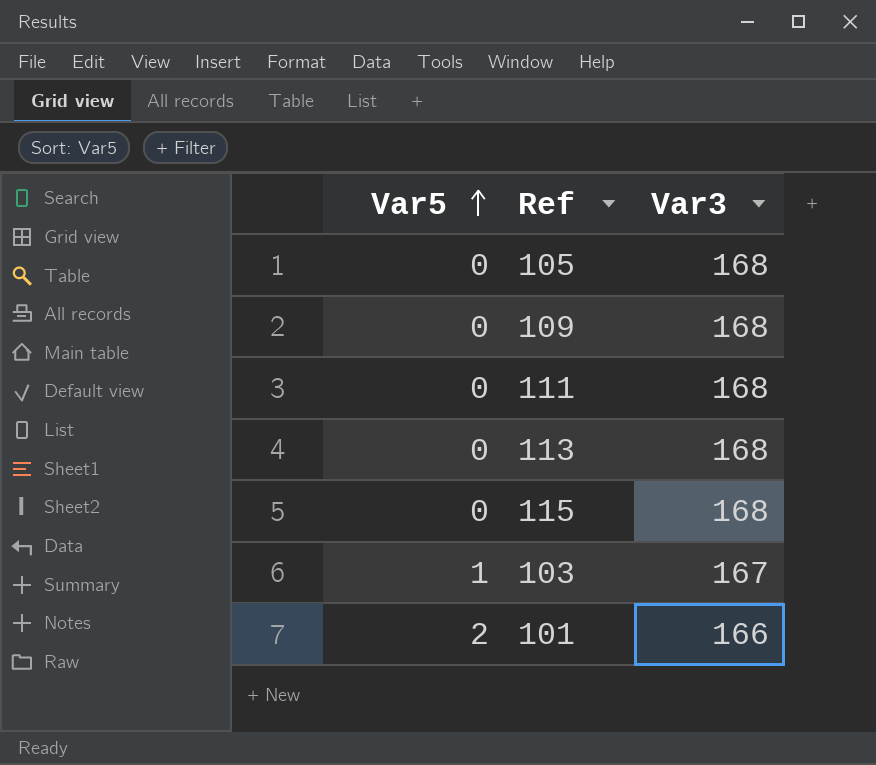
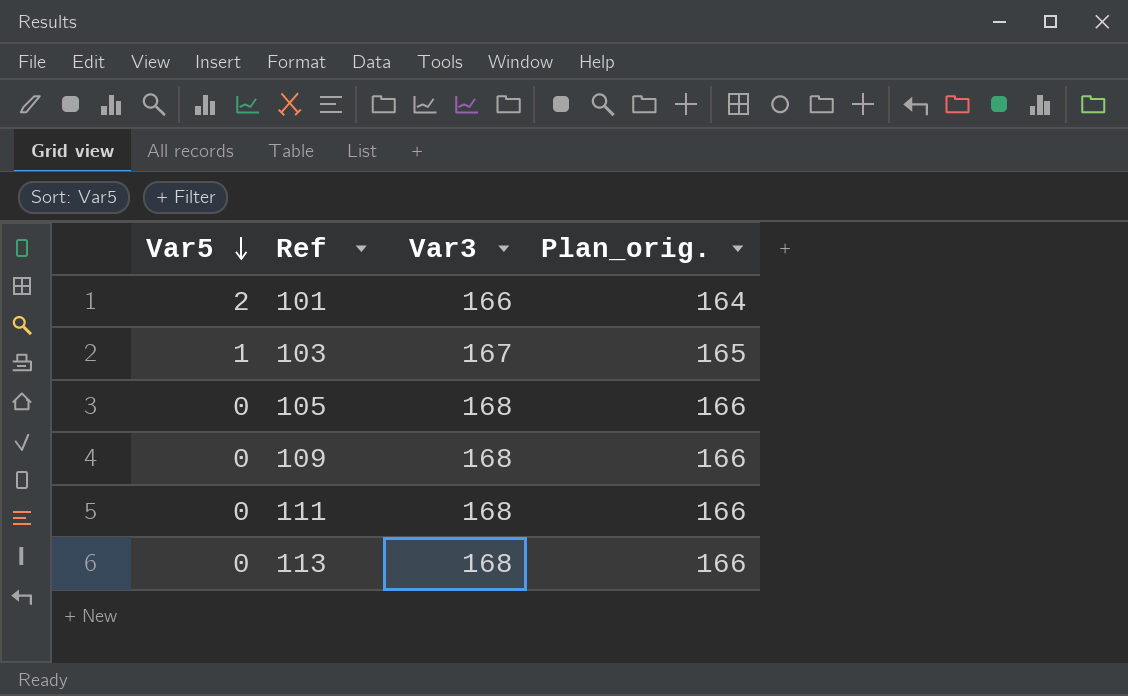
row order: Var5 ascending -> Var5 descending
column Plan_orig. | formula: none -> [Var3] - 2
row 115: 0 | 168 -> none

